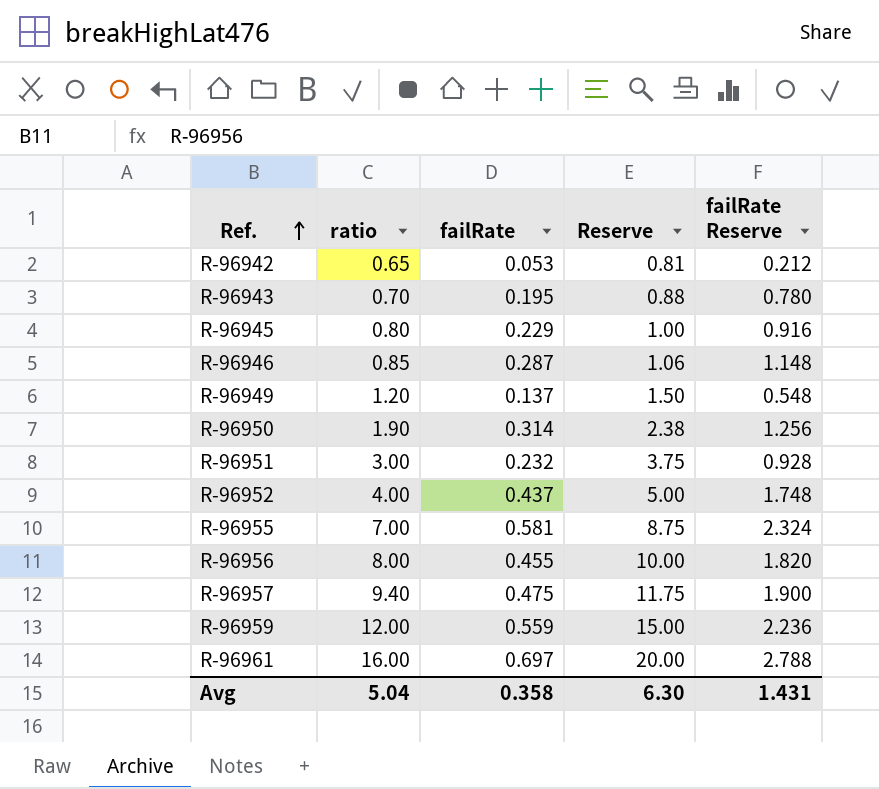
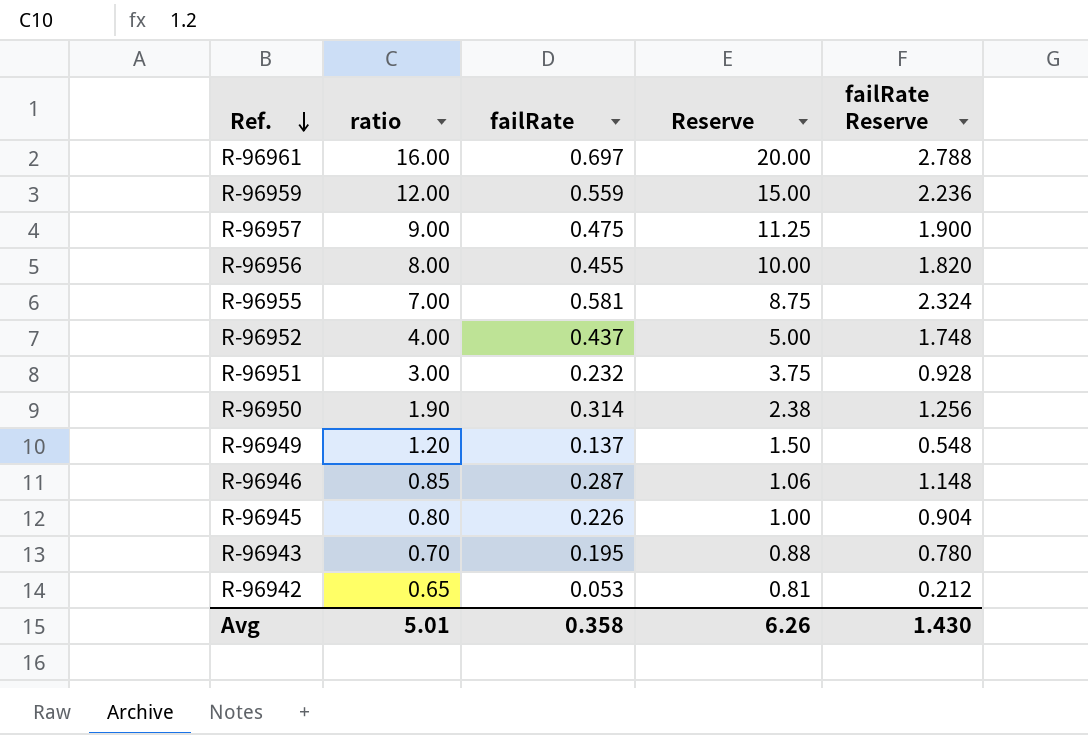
row order: Ref. ascending -> Ref. descending
R-96957 | ratio: 9.40 -> 9.00
R-96957 | Reserve: 11.75 -> 11.25
R-96945 | failRate: 0.229 -> 0.226
R-96945 | failRate Reserve: 0.916 -> 0.904
Avg | ratio: 5.04 -> 5.01
Avg | Reserve: 6.30 -> 6.26
Avg | failRate Reserve: 1.431 -> 1.430

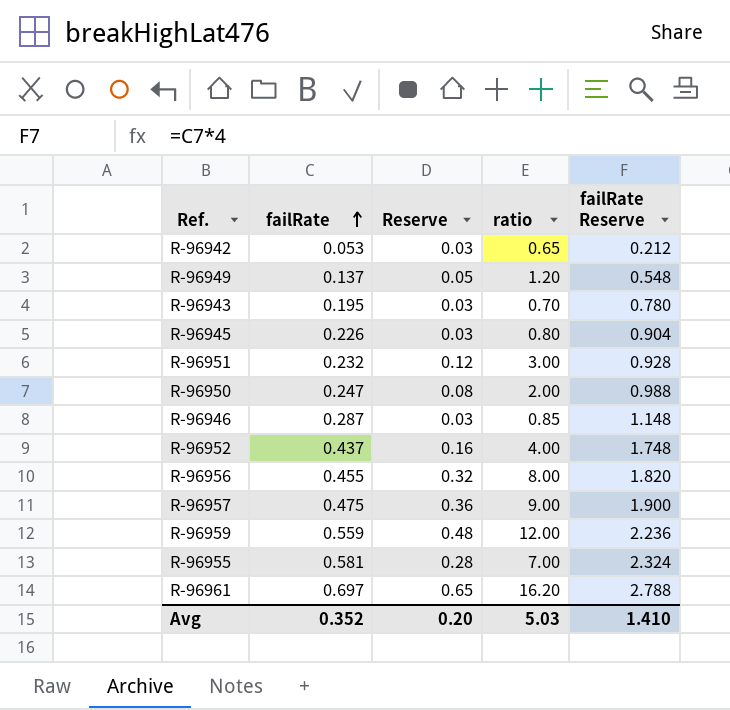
row order: Ref. descending -> failRate ascending
column Reserve | formula: [ratio] * 1.25 -> [ratio] * 0.04
column ratio | position: 2 -> 4
R-96950 | failRate: 0.314 -> 0.247
R-96950 | ratio: 1.90 -> 2.00
R-96950 | failRate Reserve: 1.256 -> 0.988
R-96961 | ratio: 16.00 -> 16.20
Avg | failRate: 0.358 -> 0.352
Avg | Reserve: 6.26 -> 0.20
Avg | ratio: 5.01 -> 5.03
Avg | failRate Reserve: 1.430 -> 1.410

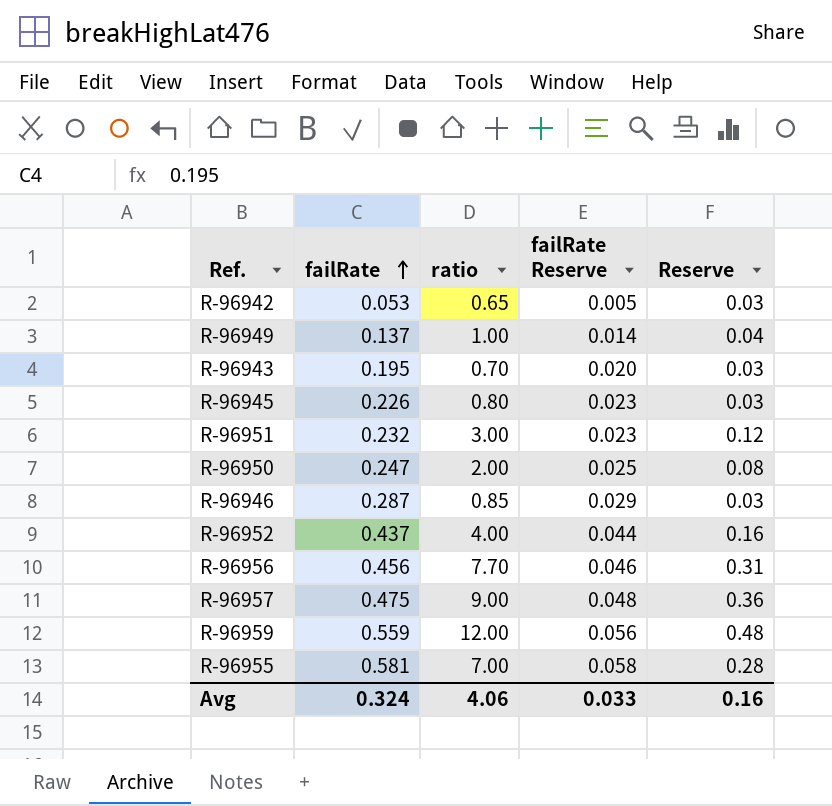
column failRate Reserve | formula: [failRate] * 4 -> [failRate] * 0.1
column Reserve | position: 3 -> 5
row R-96961: 0.697 | 0.65 | 16.20 | 2.788 -> none
R-96949 | ratio: 1.20 -> 1.00
R-96949 | Reserve: 0.05 -> 0.04
R-96956 | failRate: 0.455 -> 0.456
R-96956 | ratio: 8.00 -> 7.70
R-96956 | Reserve: 0.32 -> 0.31
Avg | failRate: 0.352 -> 0.324
Avg | ratio: 5.03 -> 4.06
Avg | failRate Reserve: 1.410 -> 0.033
Avg | Reserve: 0.20 -> 0.16

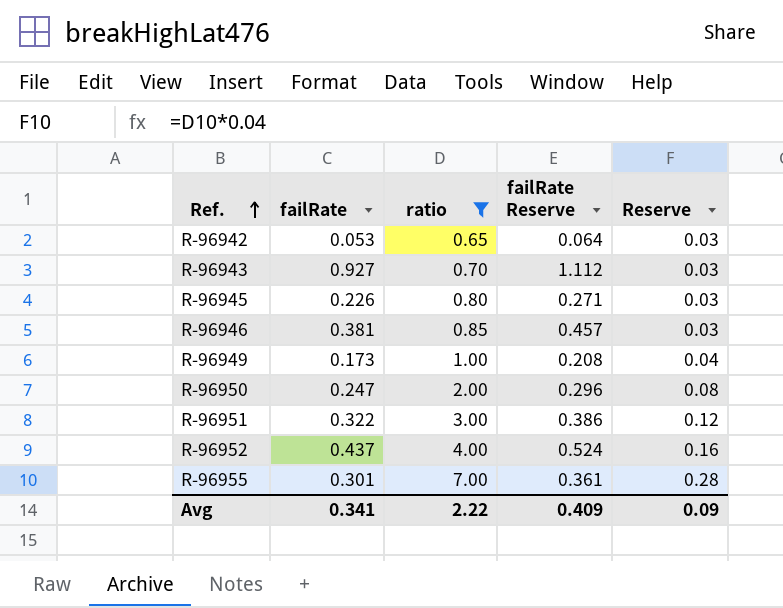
filter: none -> ratio <= 7.00
row order: failRate ascending -> Ref. ascending
column failRate Reserve | formula: [failRate] * 0.1 -> [failRate] * 1.2
R-96943 | failRate: 0.195 -> 0.927
R-96946 | failRate: 0.287 -> 0.381
R-96949 | failRate: 0.137 -> 0.173
R-96951 | failRate: 0.232 -> 0.322
R-96955 | failRate: 0.581 -> 0.301
Avg | failRate: 0.324 -> 0.341
Avg | ratio: 4.06 -> 2.22
Avg | failRate Reserve: 0.033 -> 0.409
Avg | Reserve: 0.16 -> 0.09

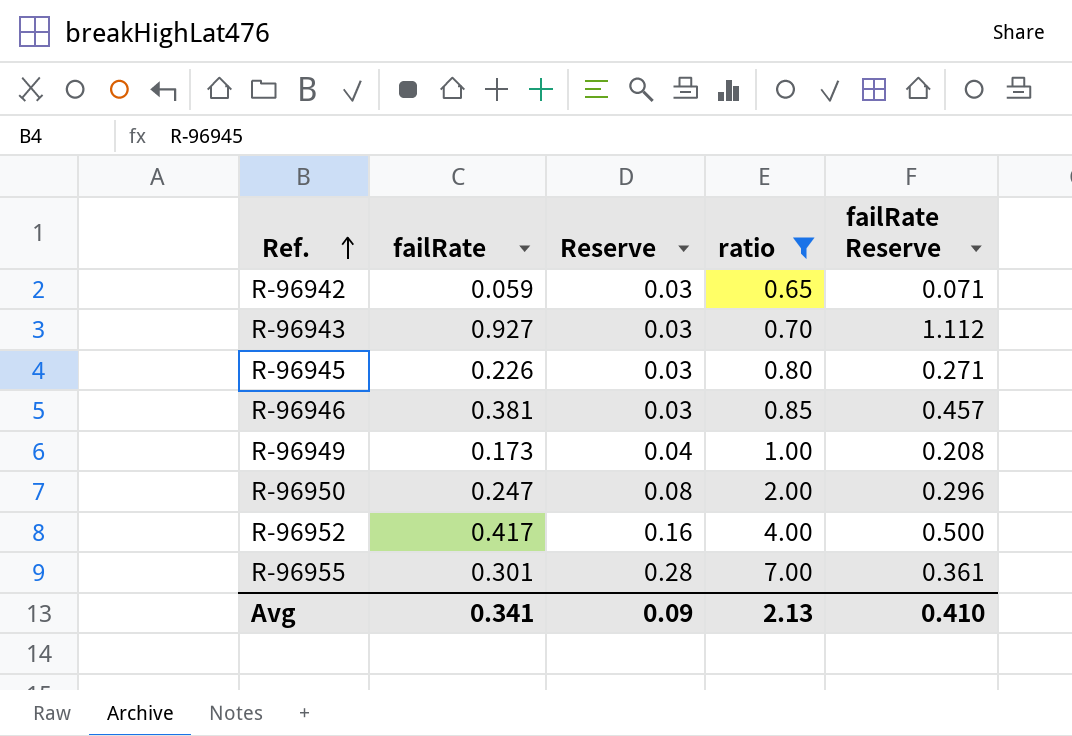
column Reserve | position: 5 -> 3
row R-96951: 0.322 | 3.00 | 0.386 | 0.12 -> none
R-96942 | failRate: 0.053 -> 0.059
R-96942 | failRate Reserve: 0.064 -> 0.071
R-96952 | failRate: 0.437 -> 0.417
R-96952 | failRate Reserve: 0.524 -> 0.500
Avg | ratio: 2.22 -> 2.13
Avg | failRate Reserve: 0.409 -> 0.410

